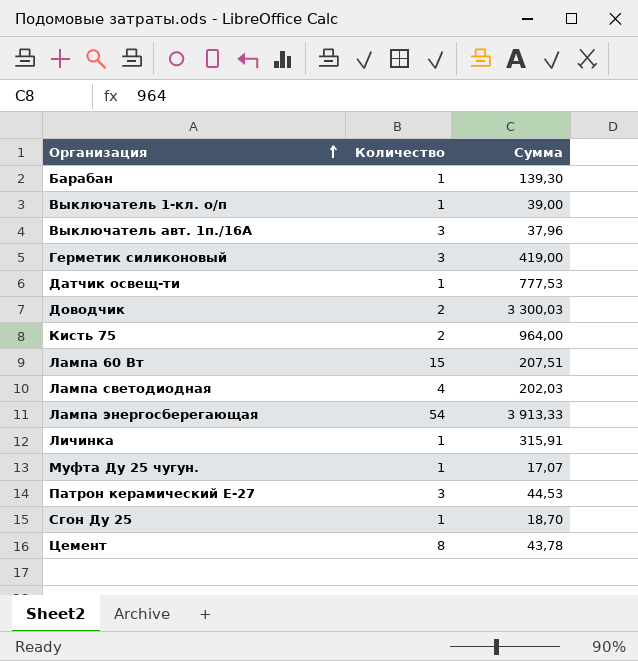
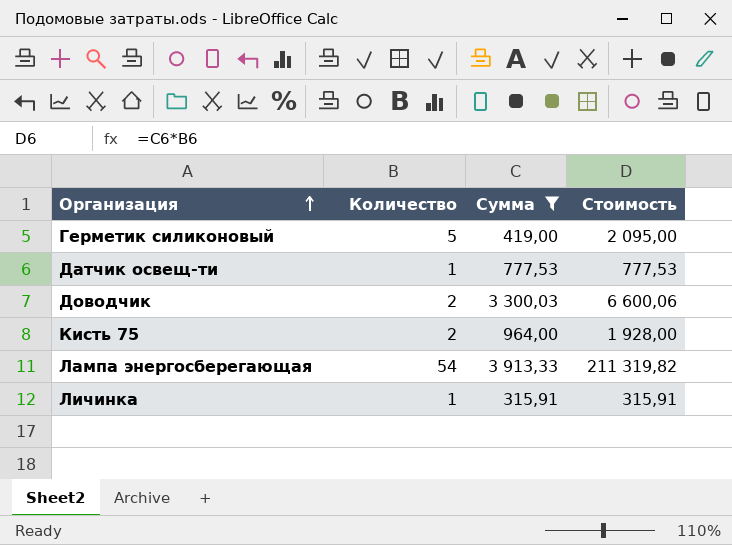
filter: none -> Сумма >= 315,91
column Стоимость | formula: none -> [Количество] * [Сумма]
Герметик силиконовый | Количество: 3 -> 5

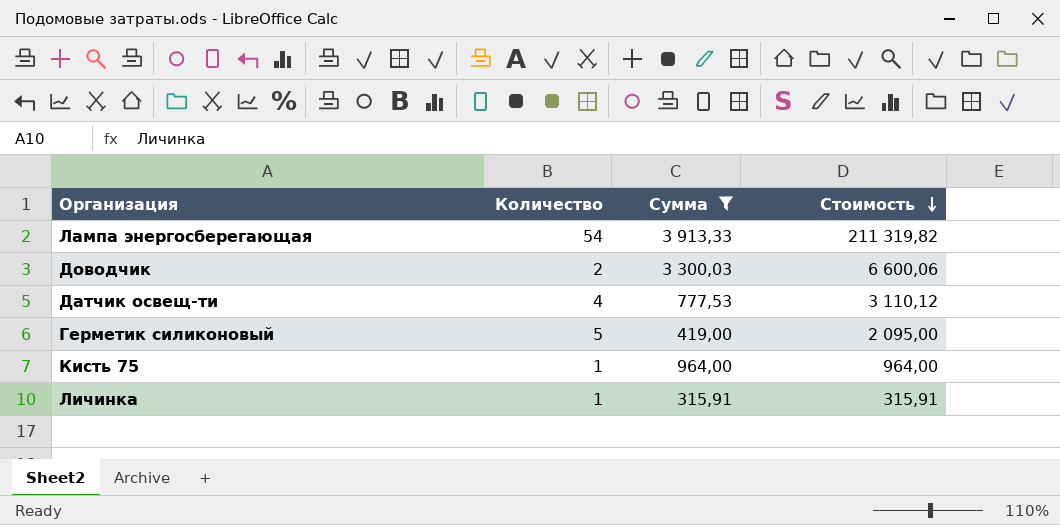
row order: Организация ascending -> Стоимость descending
Датчик освещ-ти | Количество: 1 -> 4
Датчик освещ-ти | Стоимость: 777,53 -> 3 110,12
Кисть 75 | Количество: 2 -> 1
Кисть 75 | Стоимость: 1 928,00 -> 964,00

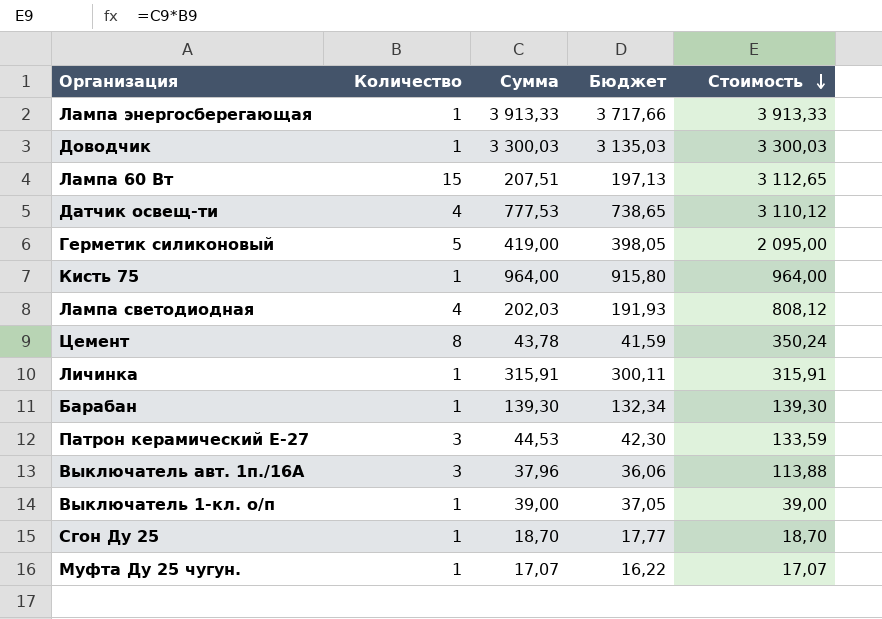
filter: Сумма >= 315,91 -> none
column Бюджет | formula: none -> [Сумма] * 0,95
Лампа энергосберегающая | Количество: 54 -> 1
Лампа энергосберегающая | Стоимость: 211 319,82 -> 3 913,33
Доводчик | Количество: 2 -> 1
Доводчик | Стоимость: 6 600,06 -> 3 300,03

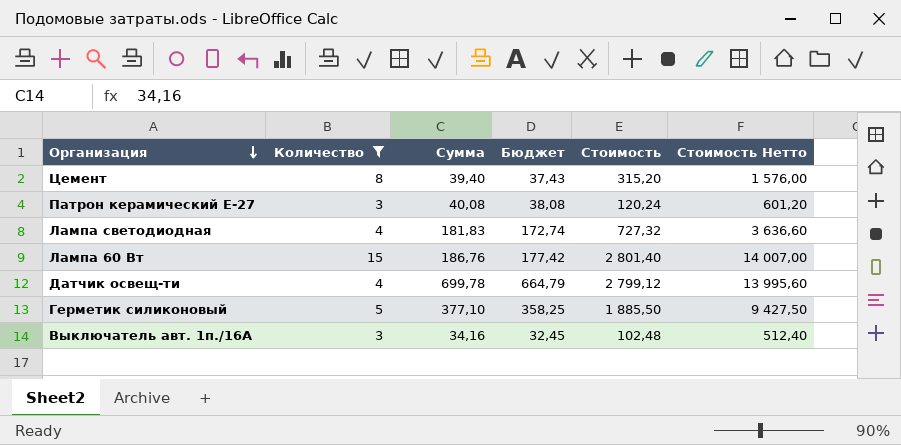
filter: none -> Количество != 1
row order: Стоимость descending -> Организация descending
column Стоимость Нетто | formula: none -> [Стоимость] * 5
Цемент | Сумма: 43,78 -> 39,40
Цемент | Бюджет: 41,59 -> 37,43
Цемент | Стоимость: 350,24 -> 315,20
Патрон керамический Е-27 | Сумма: 44,53 -> 40,08
Патрон керамический Е-27 | Бюджет: 42,30 -> 38,08
Патрон керамический Е-27 | Стоимость: 133,59 -> 120,24
Лампа светодиодная | Сумма: 202,03 -> 181,83
Лампа светодиодная | Бюджет: 191,93 -> 172,74
Лампа светодиодная | Стоимость: 808,12 -> 727,32
Лампа 60 Вт | Сумма: 207,51 -> 186,76
Лампа 60 Вт | Бюджет: 197,13 -> 177,42
Лампа 60 Вт | Стоимость: 3 112,65 -> 2 801,40
Датчик освещ-ти | Сумма: 777,53 -> 699,78
Датчик освещ-ти | Бюджет: 738,65 -> 664,79
Датчик освещ-ти | Стоимость: 3 110,12 -> 2 799,12
Герметик силиконовый | Сумма: 419,00 -> 377,10
Герметик силиконовый | Бюджет: 398,05 -> 358,25
Герметик силиконовый | Стоимость: 2 095,00 -> 1 885,50
Выключатель авт. 1п./16А | Сумма: 37,96 -> 34,16
Выключатель авт. 1п./16А | Бюджет: 36,06 -> 32,45
Выключатель авт. 1п./16А | Стоимость: 113,88 -> 102,48

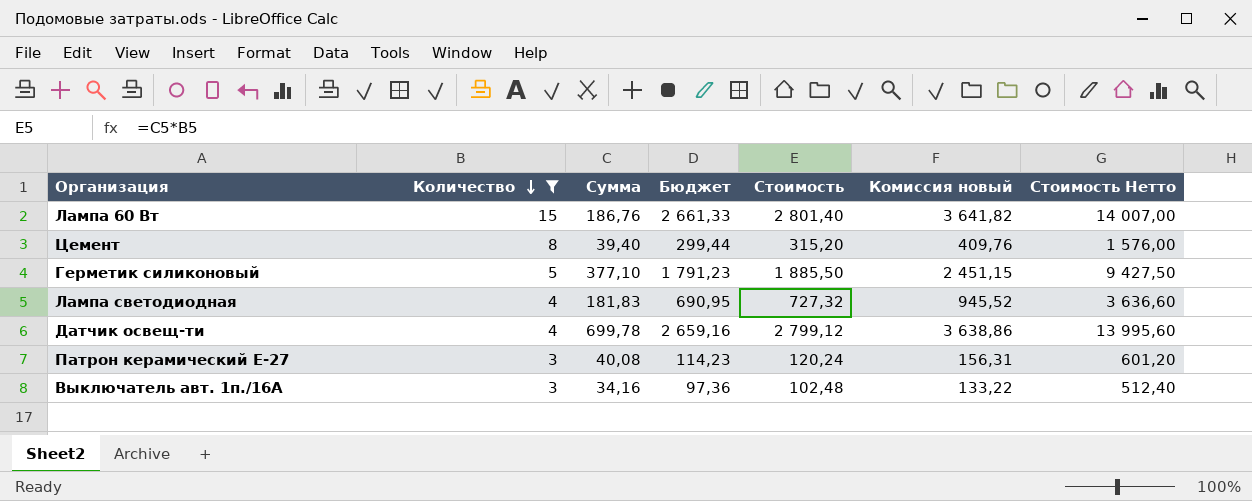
row order: Организация descending -> Количество descending
column Бюджет | formula: [Сумма] * 0,95 -> [Стоимость] * 0,95
column Комиссия новый | formula: none -> [Стоимость] * 1,3

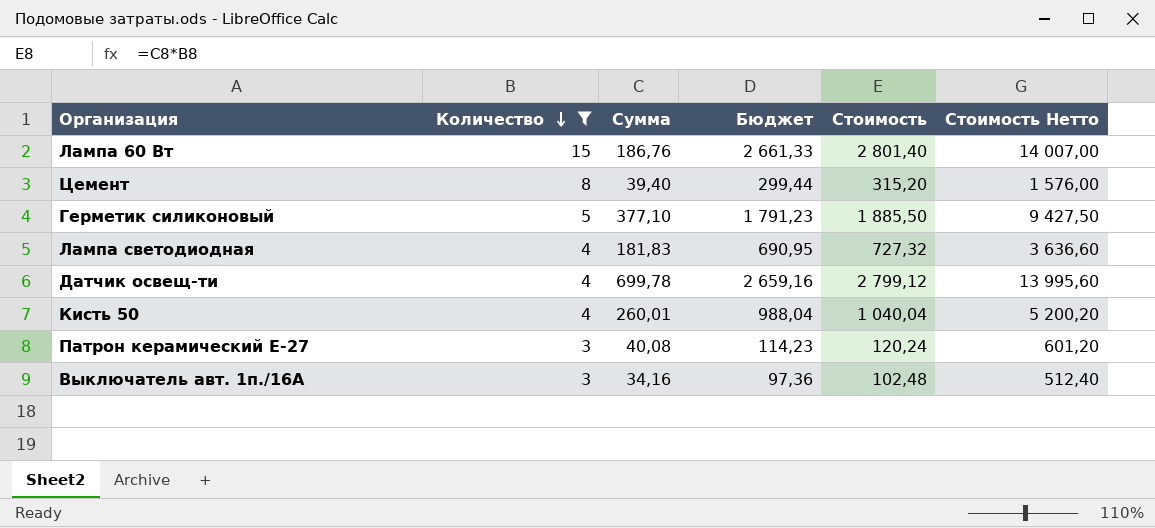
column Комиссия новый | formula: [Стоимость] * 1,3 -> none
row Кисть 50: none -> 4 | 260,01 | 988,04 | 1 040,04 | 5 200,20

